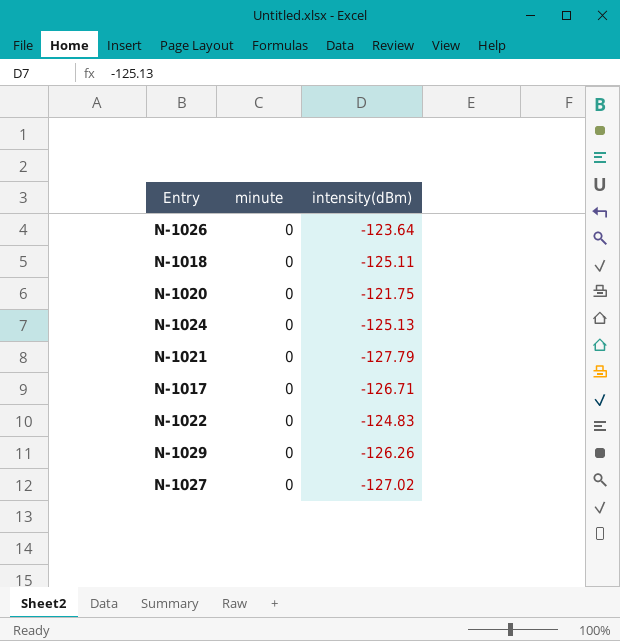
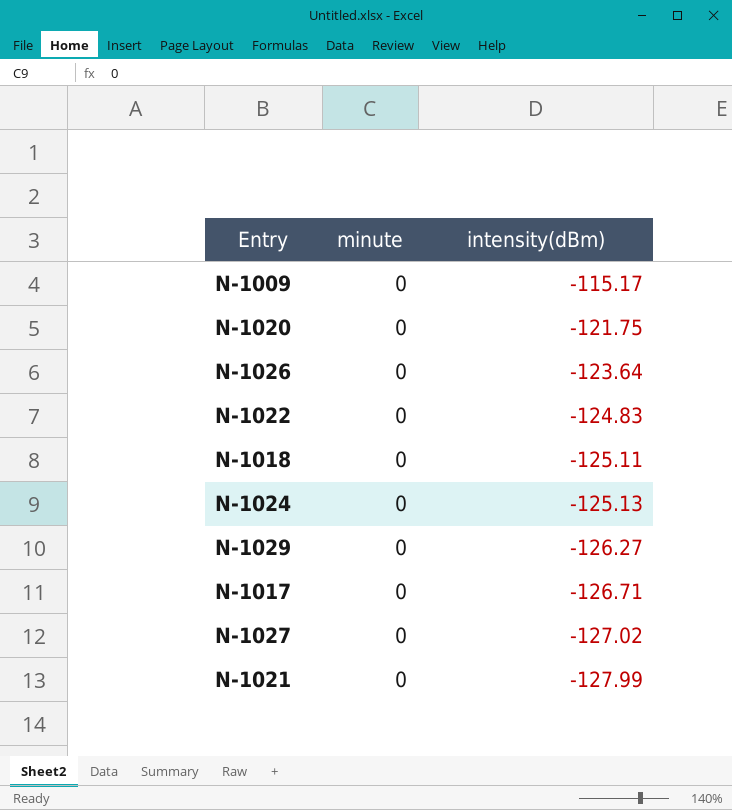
row order: none -> intensity(dBm) descending
row N-1009: none -> 0 | -115.17
N-1029 | intensity(dBm): -126.26 -> -126.27
N-1021 | intensity(dBm): -127.79 -> -127.99

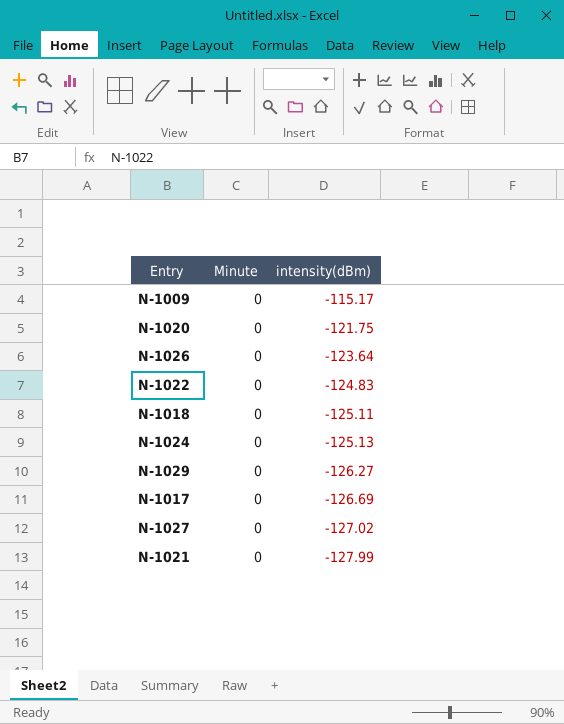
column name: minute -> Minute
N-1017 | intensity(dBm): -126.71 -> -126.69

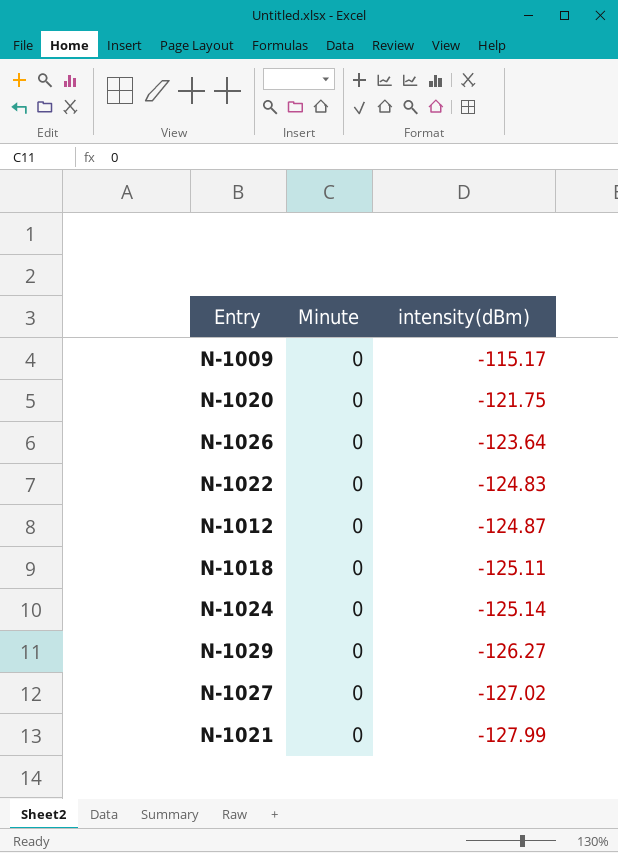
row N-1017: 0 | -126.69 -> none
row N-1012: none -> 0 | -124.87
N-1024 | intensity(dBm): -125.13 -> -125.14

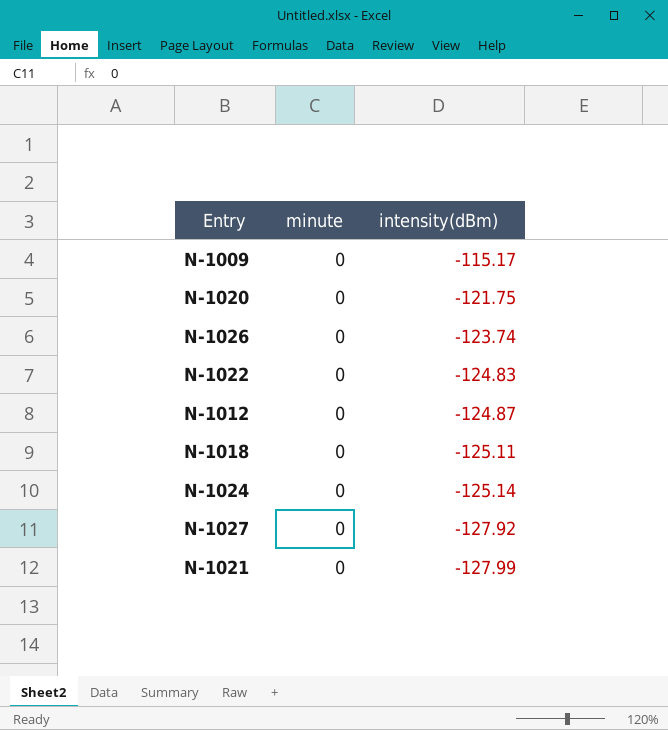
column name: Minute -> minute
row N-1029: 0 | -126.27 -> none
N-1026 | intensity(dBm): -123.64 -> -123.74
N-1027 | intensity(dBm): -127.02 -> -127.92

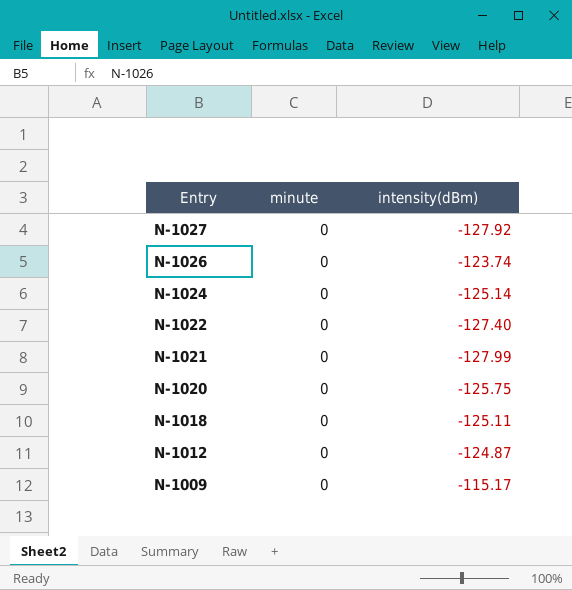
row order: intensity(dBm) descending -> Entry descending
N-1022 | intensity(dBm): -124.83 -> -127.40
N-1020 | intensity(dBm): -121.75 -> -125.75

